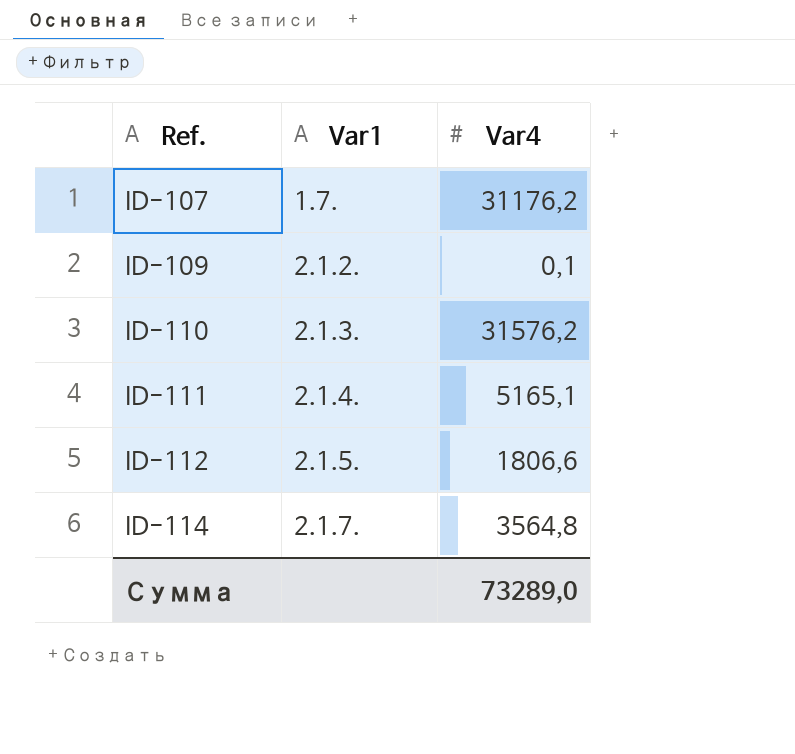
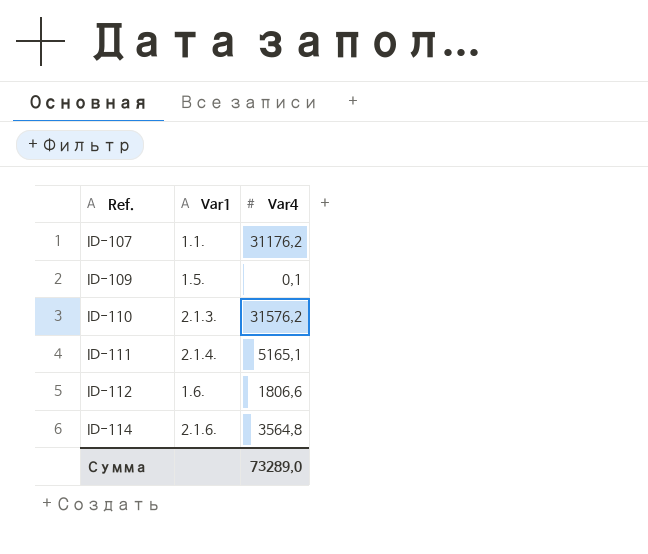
ID-107 | Var1: 1.7. -> 1.1.
ID-109 | Var1: 2.1.2. -> 1.5.
ID-112 | Var1: 2.1.5. -> 1.6.
ID-114 | Var1: 2.1.7. -> 2.1.6.

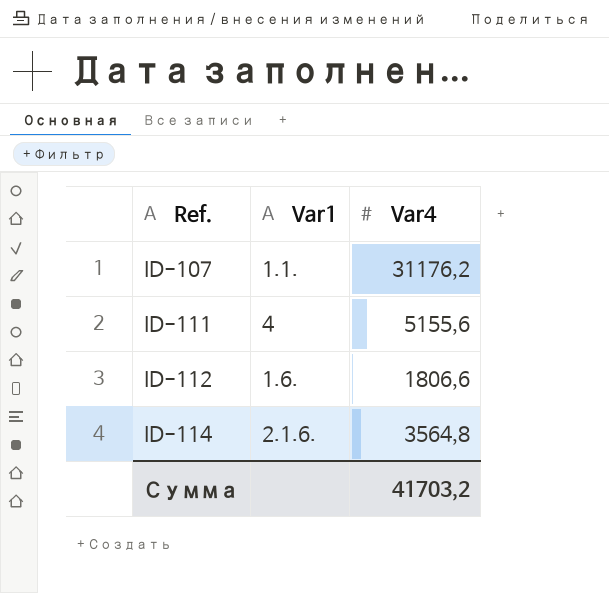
row ID-109: 1.5. | 0,1 -> none
row ID-110: 2.1.3. | 31576,2 -> none
ID-111 | Var1: 2.1.4. -> 4
ID-111 | Var4: 5165,1 -> 5155,6
Сумма | Var4: 73289,0 -> 41703,2

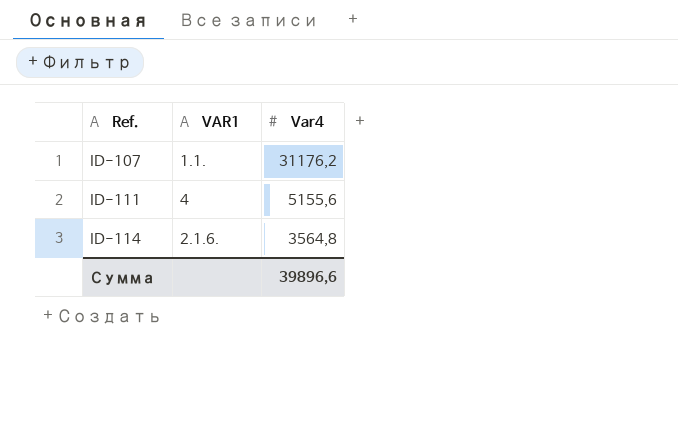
column name: Var1 -> VAR1
row ID-112: 1.6. | 1806,6 -> none
Сумма | Var4: 41703,2 -> 39896,6

